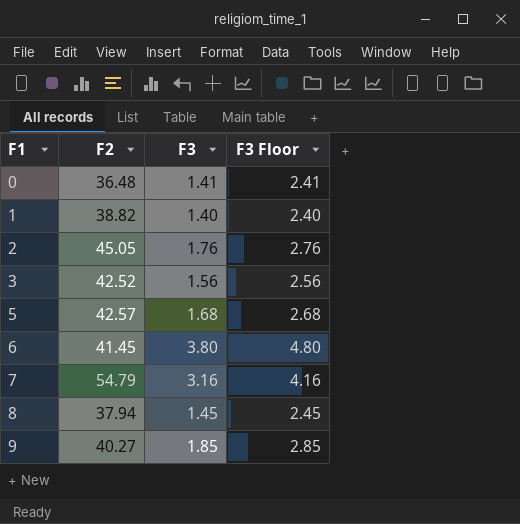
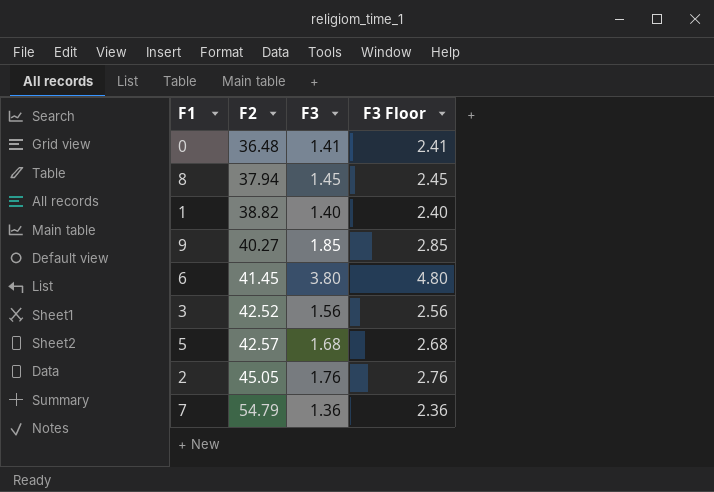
row order: F1 ascending -> F2 ascending
7 | F3: 3.16 -> 1.36
7 | F3 Floor: 4.16 -> 2.36

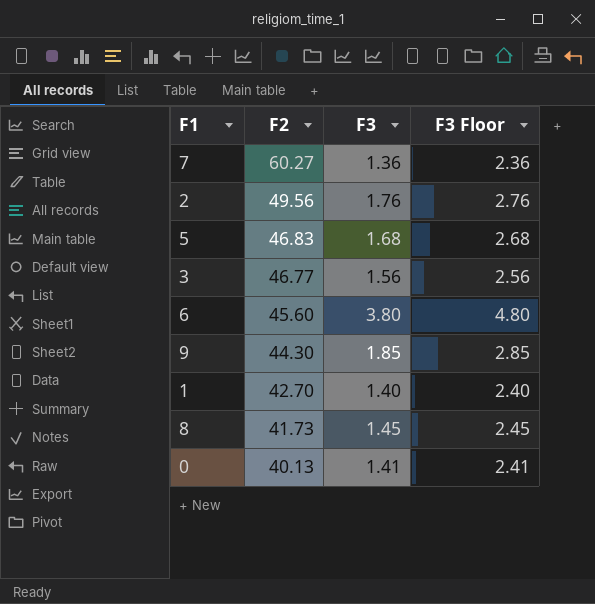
row order: F2 ascending -> F2 descending
7 | F2: 54.79 -> 60.27
2 | F2: 45.05 -> 49.56
5 | F2: 42.57 -> 46.83
3 | F2: 42.52 -> 46.77
6 | F2: 41.45 -> 45.60
9 | F2: 40.27 -> 44.30
1 | F2: 38.82 -> 42.70
8 | F2: 37.94 -> 41.73
0 | F2: 36.48 -> 40.13

